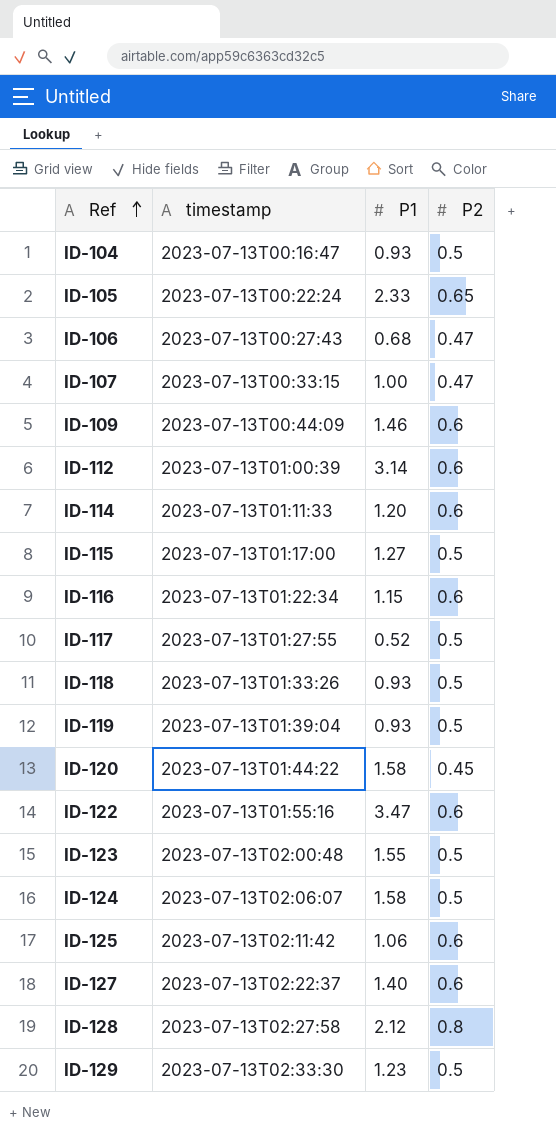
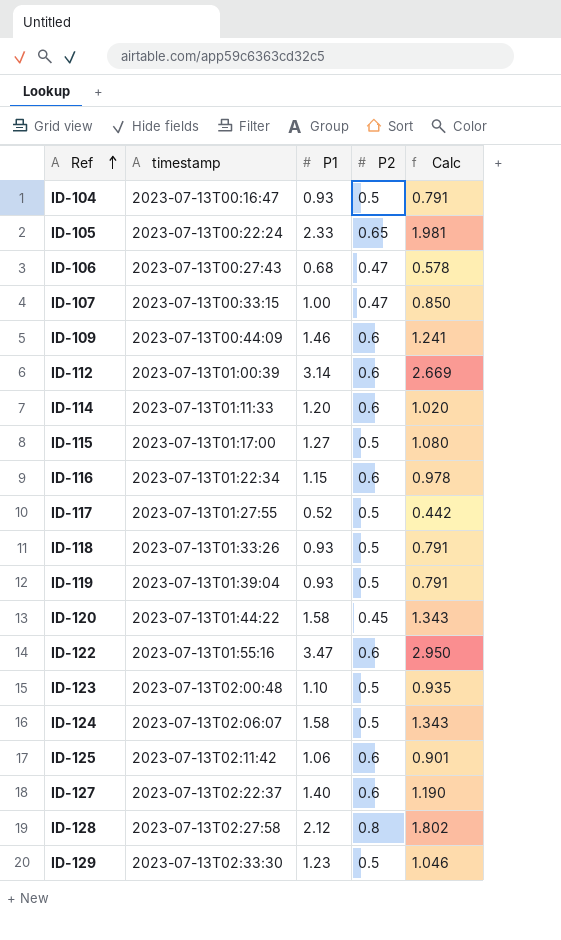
column Calc | formula: none -> [P1] * 0.85
ID-123 | P1: 1.55 -> 1.10

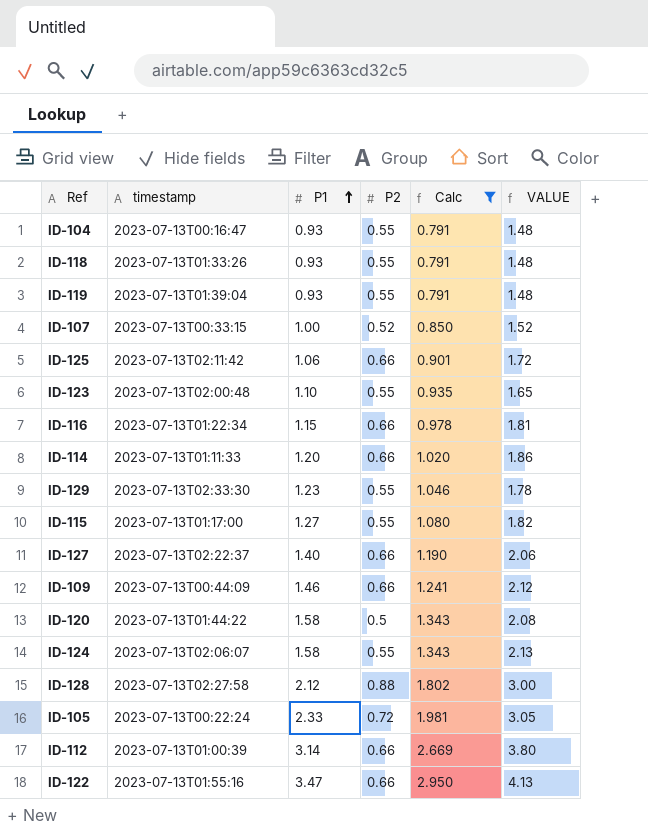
filter: none -> Calc >= 0.791
row order: Ref ascending -> P1 ascending
column VALUE | formula: none -> [P1] + [P2]
ID-104 | P2: 0.5 -> 0.55
ID-118 | P2: 0.5 -> 0.55
ID-119 | P2: 0.5 -> 0.55
ID-107 | P2: 0.47 -> 0.52
ID-125 | P2: 0.6 -> 0.66
ID-123 | P2: 0.5 -> 0.55
ID-116 | P2: 0.6 -> 0.66
ID-114 | P2: 0.6 -> 0.66
ID-129 | P2: 0.5 -> 0.55
ID-115 | P2: 0.5 -> 0.55
ID-127 | P2: 0.6 -> 0.66
ID-109 | P2: 0.6 -> 0.66
ID-120 | P2: 0.45 -> 0.5
ID-124 | P2: 0.5 -> 0.55
ID-128 | P2: 0.8 -> 0.88
ID-105 | P2: 0.65 -> 0.72
ID-112 | P2: 0.6 -> 0.66
ID-122 | P2: 0.6 -> 0.66

